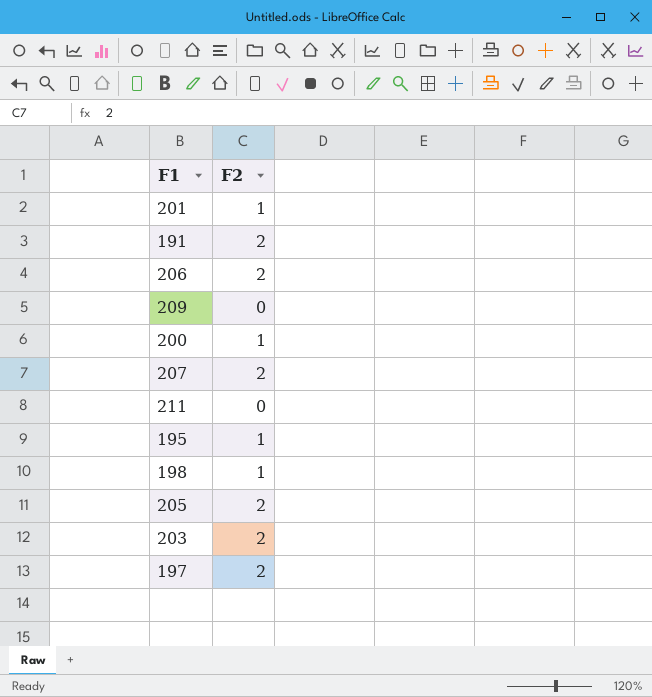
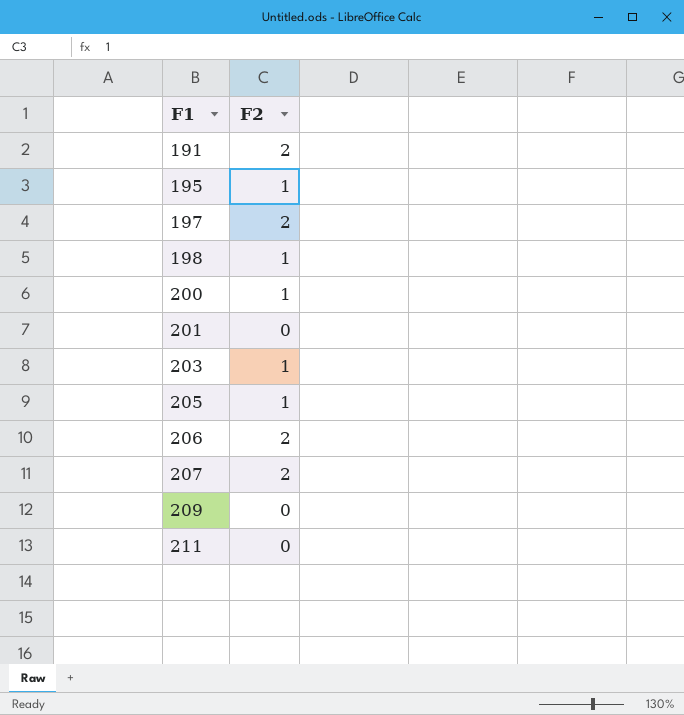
row order: none -> F1 ascending
201 | F2: 1 -> 0
203 | F2: 2 -> 1
205 | F2: 2 -> 1

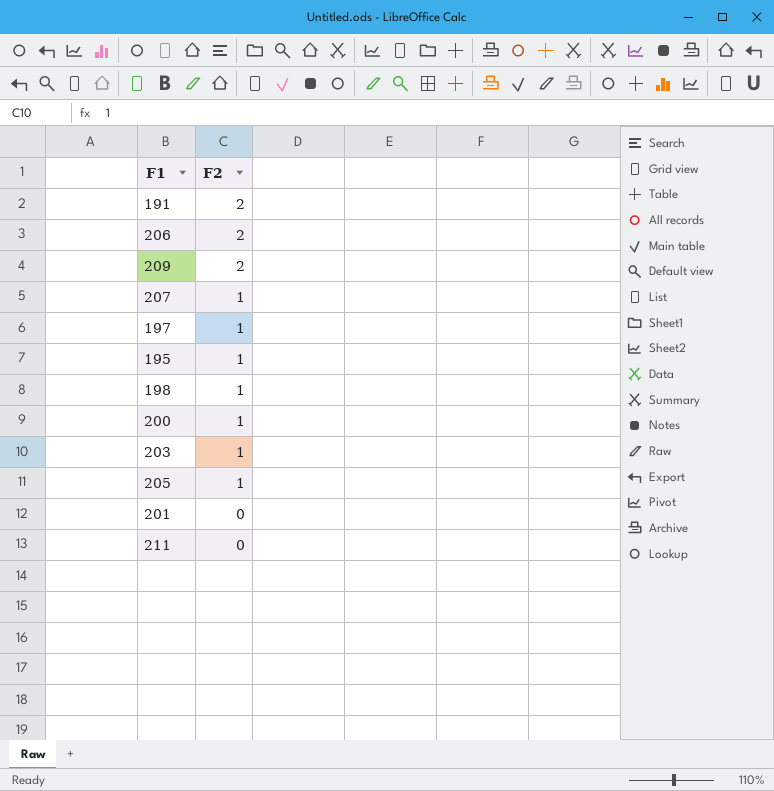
row order: F1 ascending -> F2 descending
209 | F2: 0 -> 2
207 | F2: 2 -> 1
197 | F2: 2 -> 1

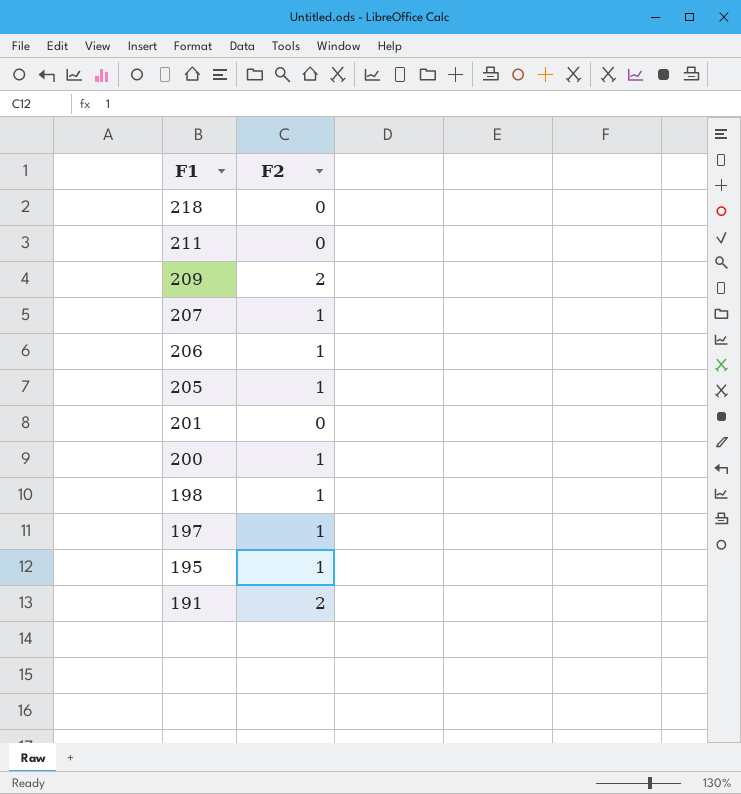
row order: F2 descending -> F1 descending
row 203: 1 -> none
row 218: none -> 0
206 | F2: 2 -> 1

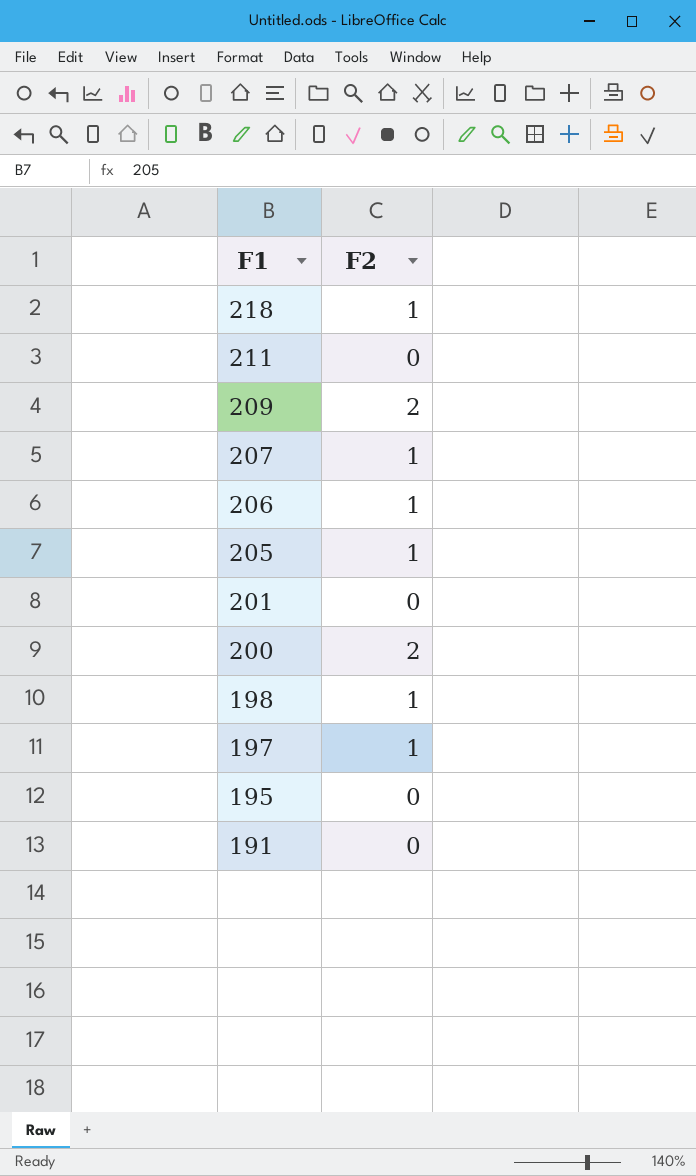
218 | F2: 0 -> 1
200 | F2: 1 -> 2
195 | F2: 1 -> 0
191 | F2: 2 -> 0

